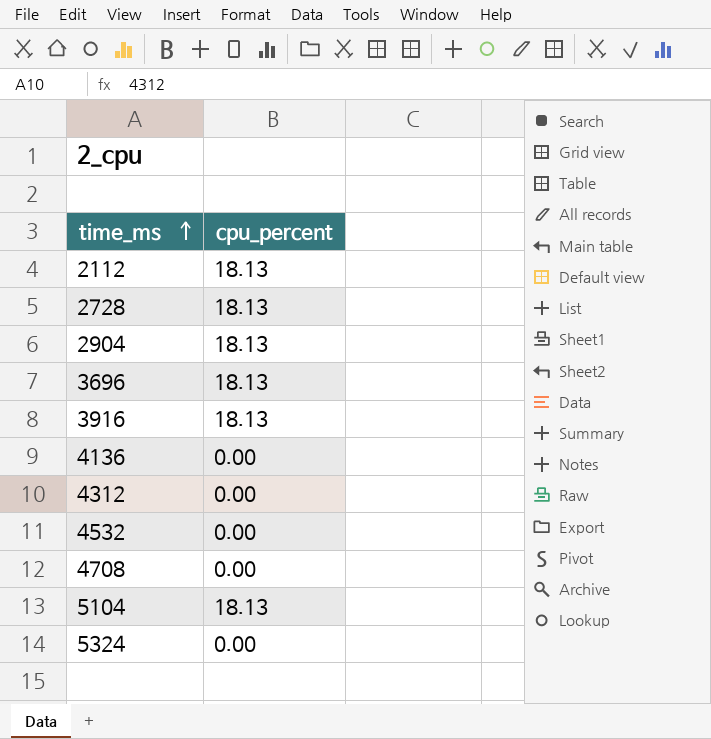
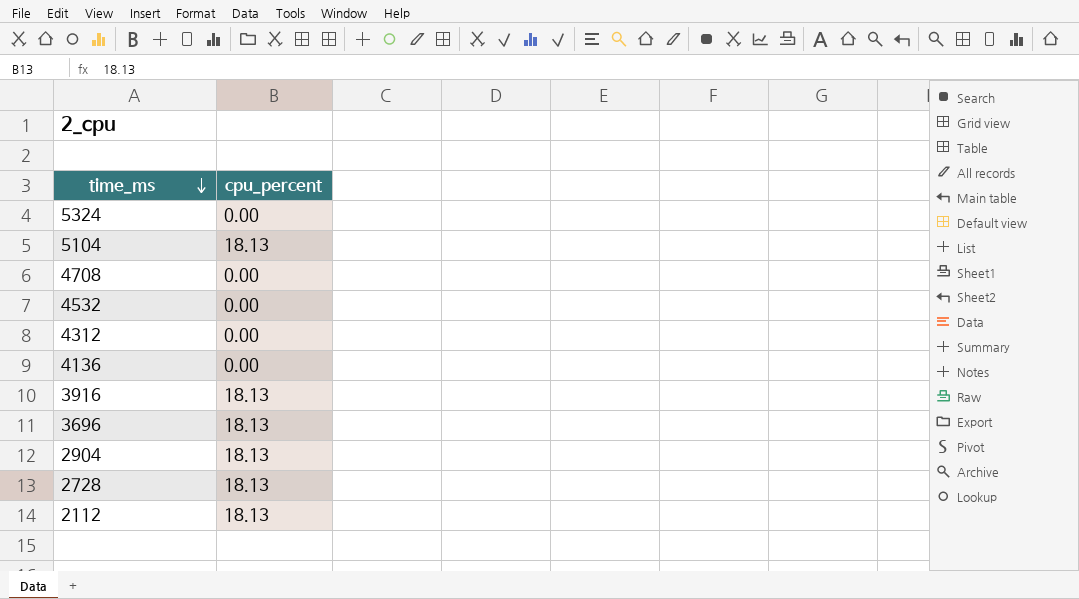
row order: time_ms ascending -> time_ms descending

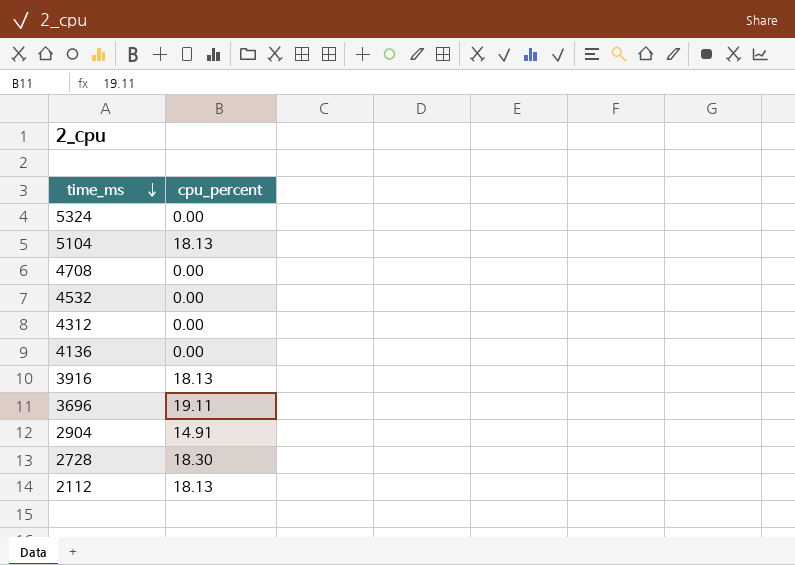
3696 | cpu_percent: 18.13 -> 19.11
2904 | cpu_percent: 18.13 -> 14.91
2728 | cpu_percent: 18.13 -> 18.30

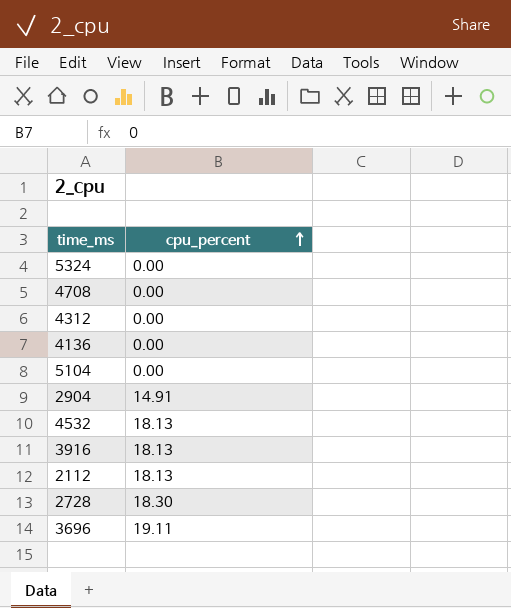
row order: time_ms descending -> cpu_percent ascending
5104 | cpu_percent: 18.13 -> 0.00
4532 | cpu_percent: 0.00 -> 18.13

